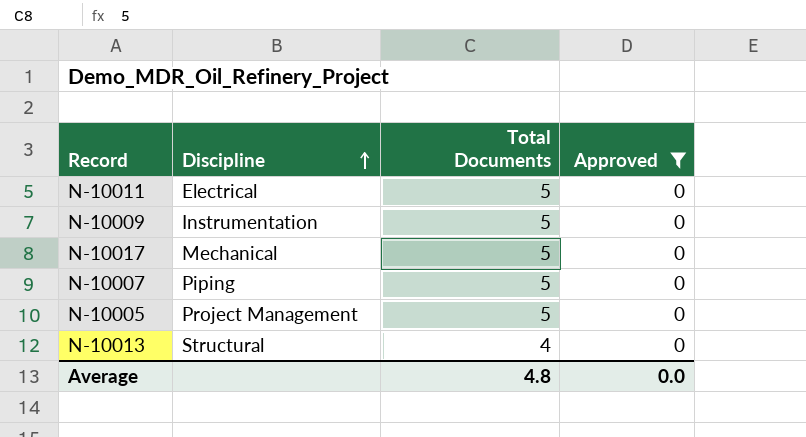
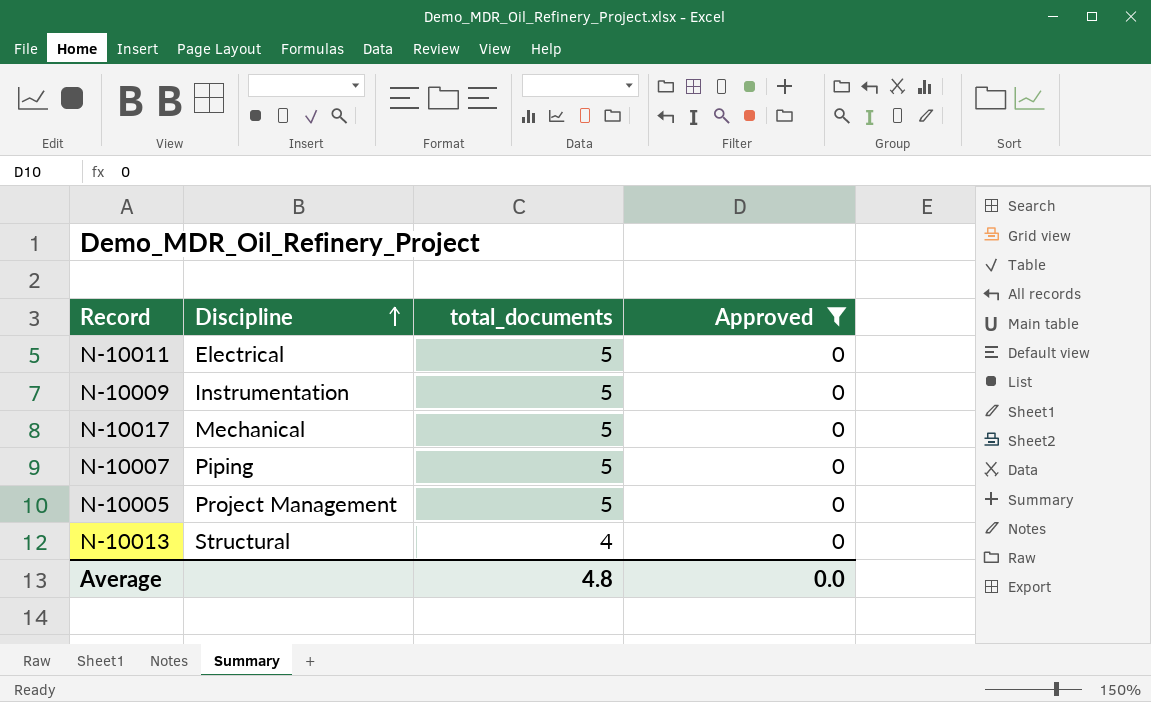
column name: Total Documents -> total_documents

